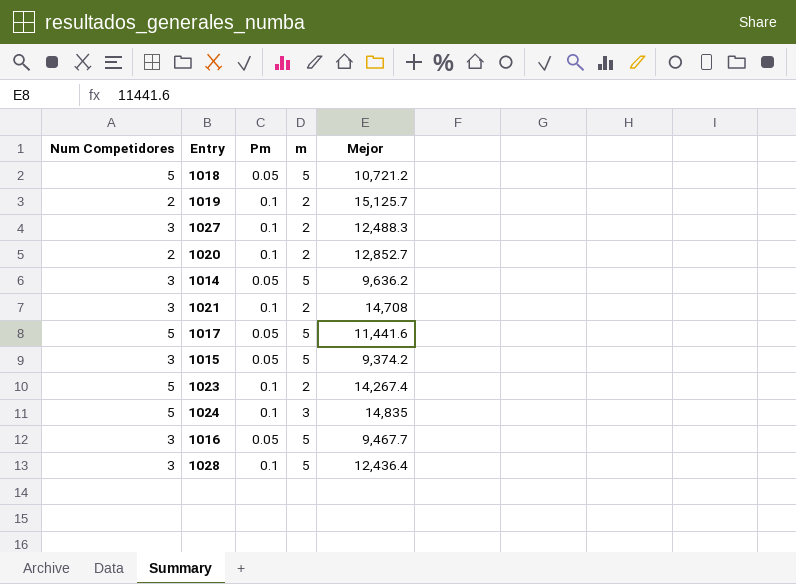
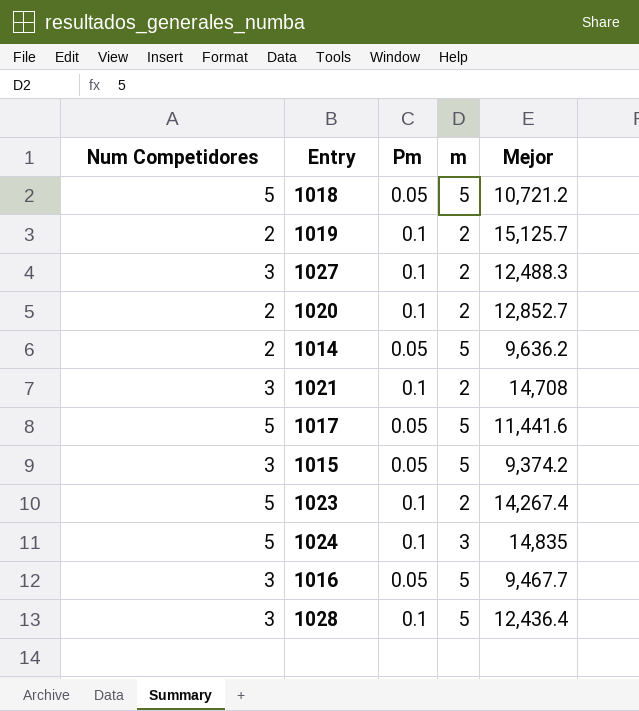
1014 | Num Competidores: 3 -> 2

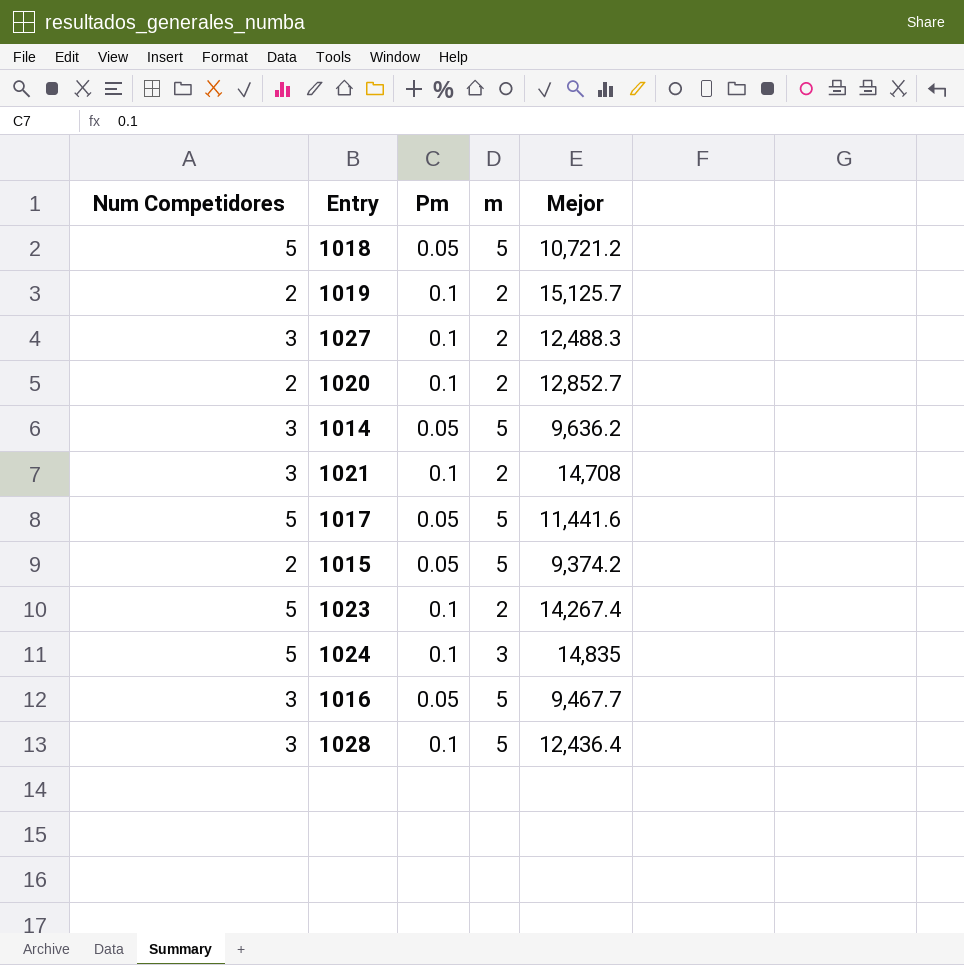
1014 | Num Competidores: 2 -> 3
1015 | Num Competidores: 3 -> 2

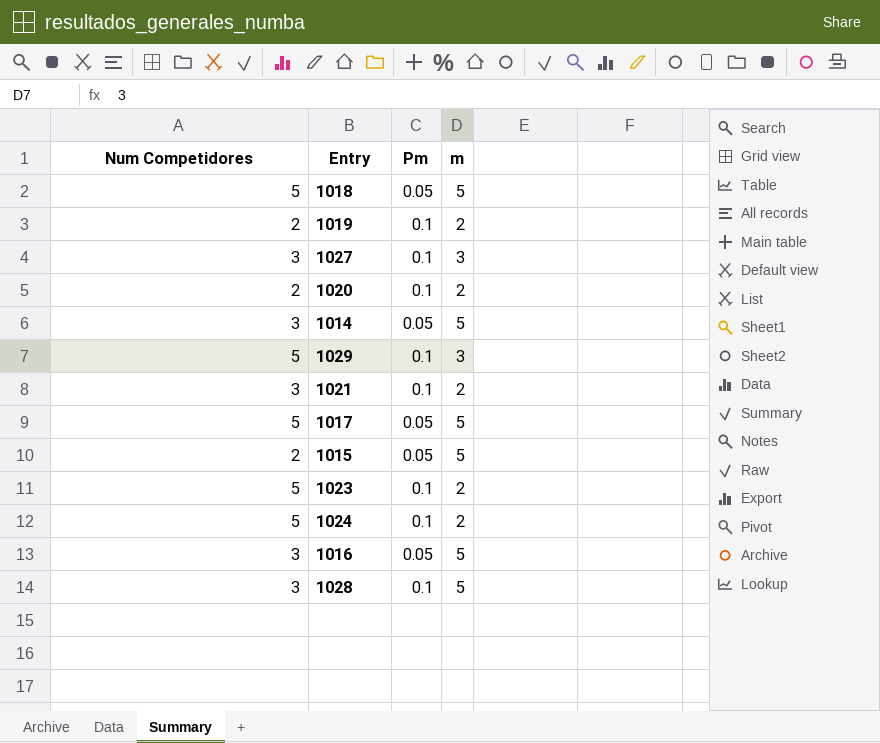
column Mejor | position: 5 -> none
1027 | m: 2 -> 3
row 1029: none -> 5 | 0.1 | 3
1024 | m: 3 -> 2

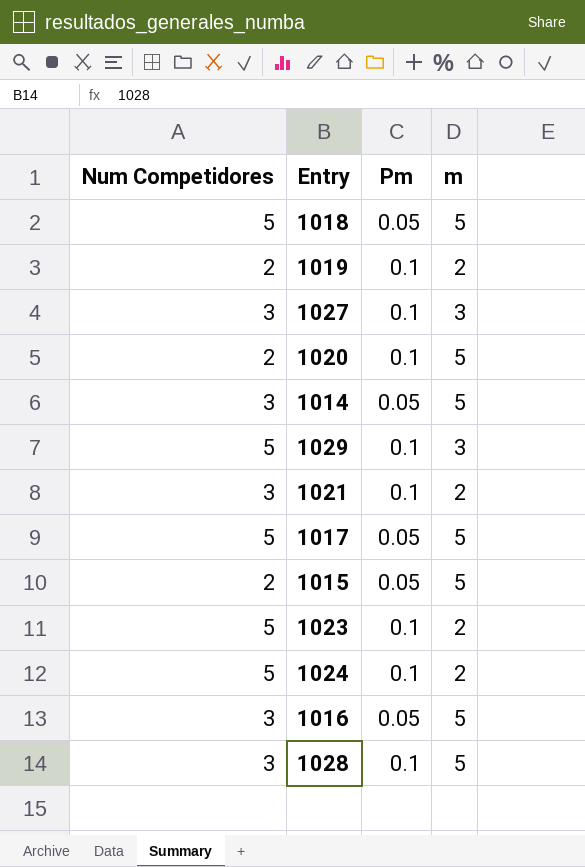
1020 | m: 2 -> 5

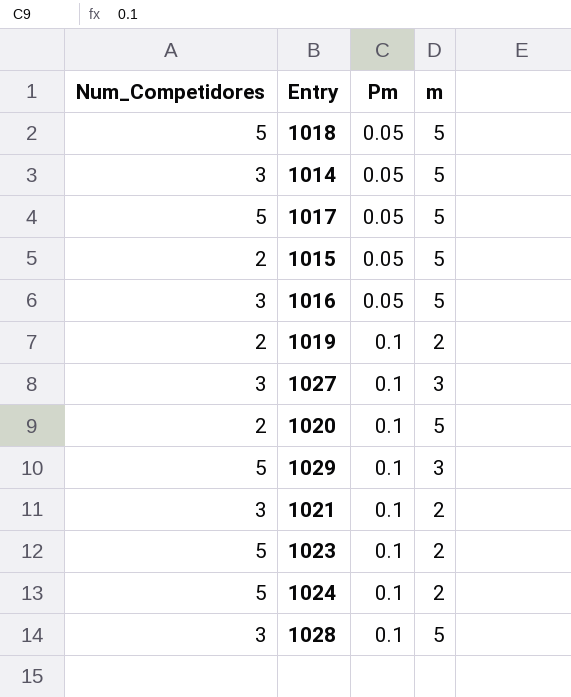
row order: none -> Pm ascending
column name: Num Competidores -> Num_Competidores

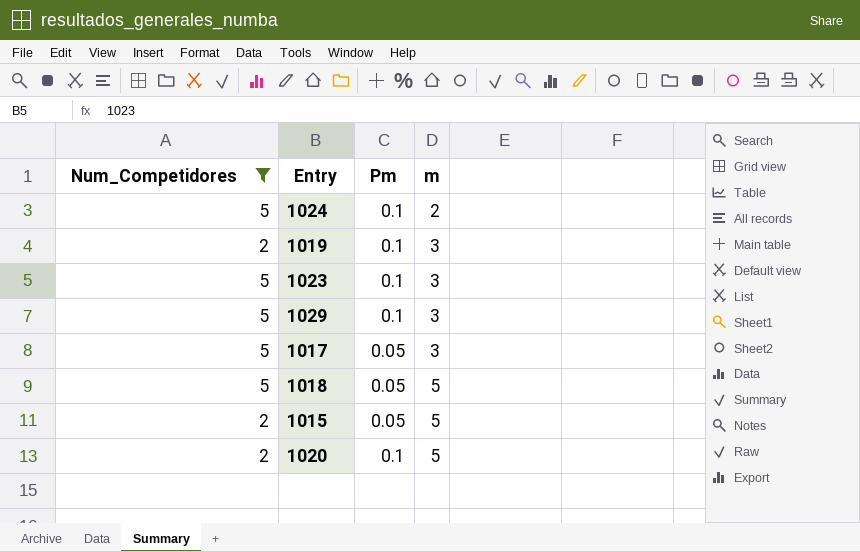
filter: none -> Num_Competidores != 3
row order: Pm ascending -> m ascending
1019 | m: 2 -> 3
1023 | m: 2 -> 3
1017 | m: 5 -> 3

